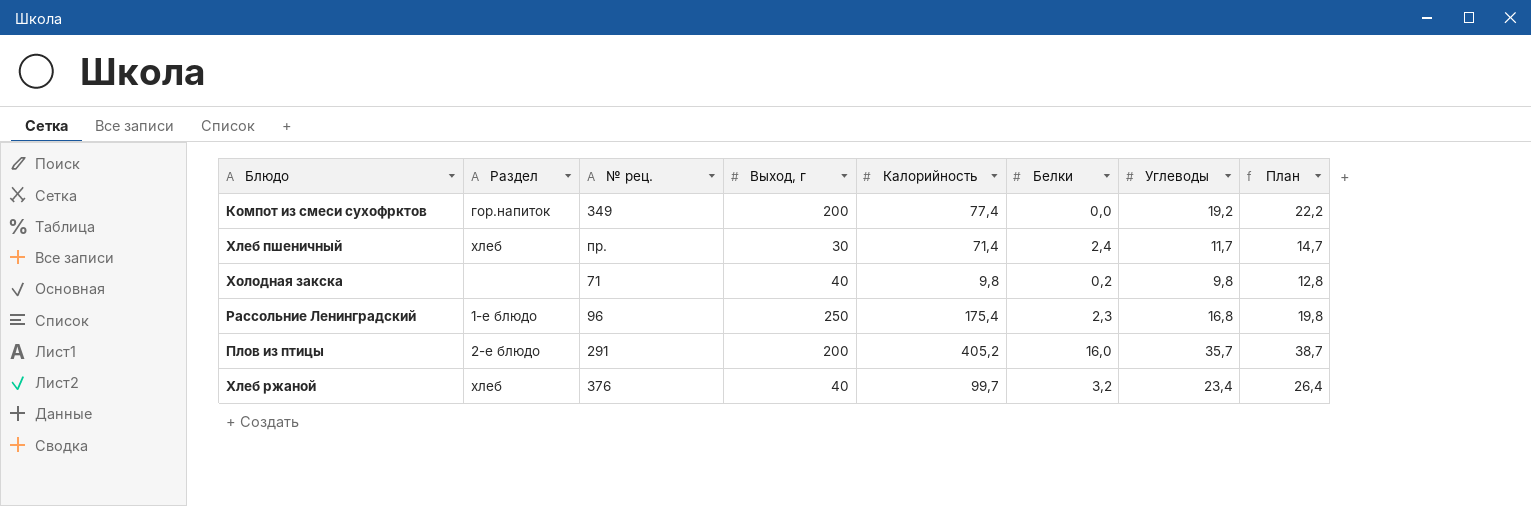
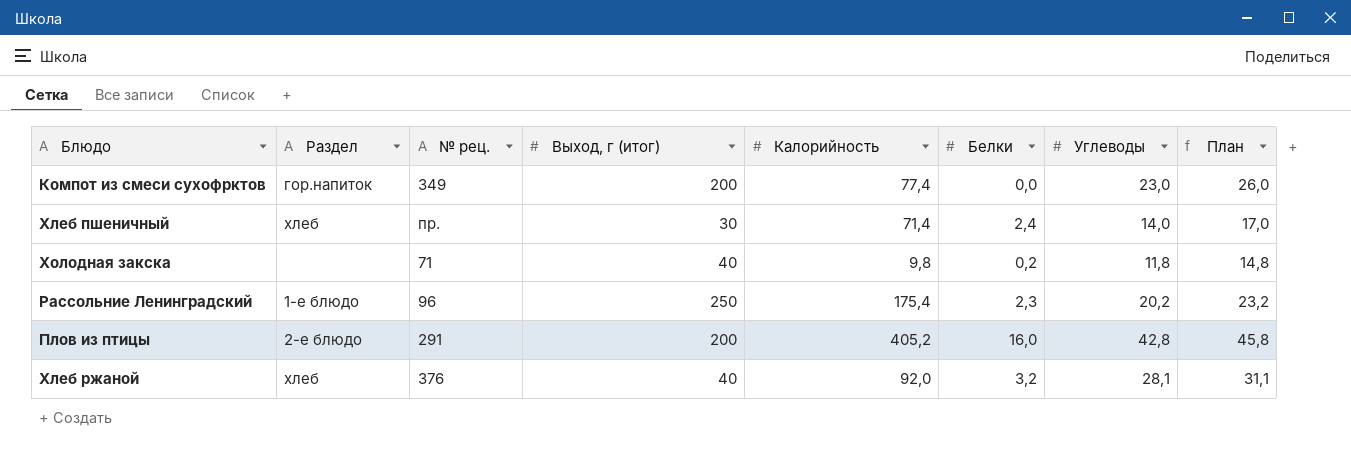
column name: Выход, г -> Выход, г (итог)
Компот из смеси сухофрктов | Углеводы: 19,2 -> 23,0
Компот из смеси сухофрктов | План: 22,2 -> 26,0
Хлеб пшеничный | Углеводы: 11,7 -> 14,0
Хлеб пшеничный | План: 14,7 -> 17,0
Холодная закска | Углеводы: 9,8 -> 11,8
Холодная закска | План: 12,8 -> 14,8
Рассольние Ленинградский | Углеводы: 16,8 -> 20,2
Рассольние Ленинградский | План: 19,8 -> 23,2
Плов из птицы | Углеводы: 35,7 -> 42,8
Плов из птицы | План: 38,7 -> 45,8
Хлеб ржаной | Калорийность: 99,7 -> 92,0
Хлеб ржаной | Углеводы: 23,4 -> 28,1
Хлеб ржаной | План: 26,4 -> 31,1

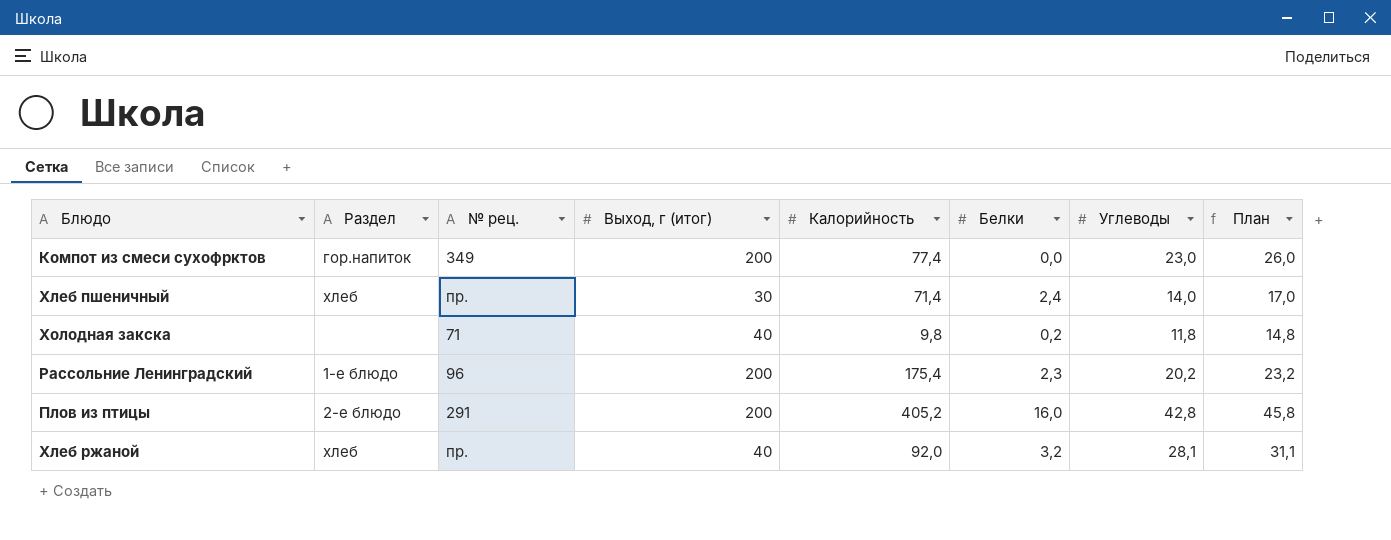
Рассольние Ленинградский | Выход, г (итог): 250 -> 200
Хлеб ржаной | № рец.: 376 -> пр.

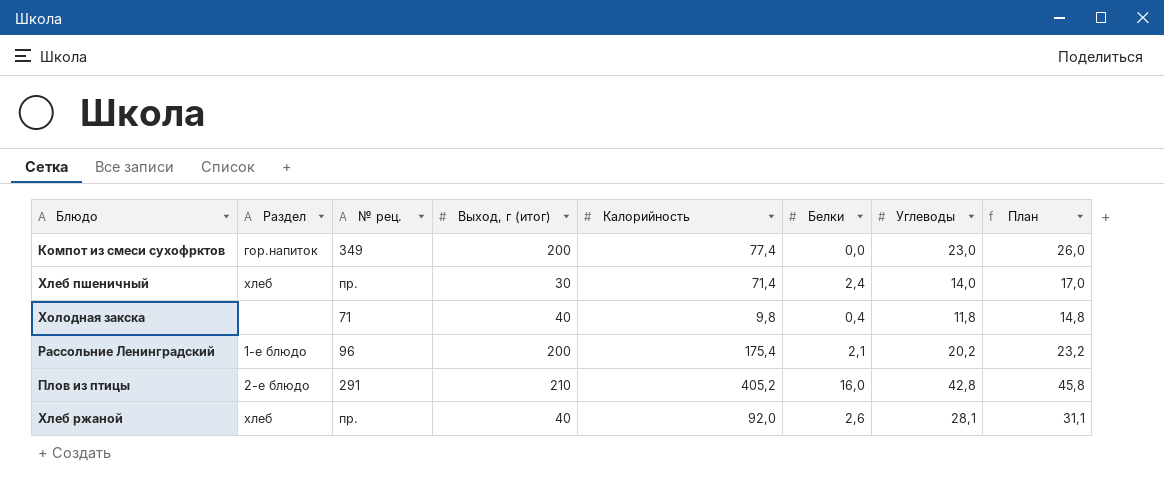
Холодная закска | Белки: 0,2 -> 0,4
Рассольние Ленинградский | Белки: 2,3 -> 2,1
Плов из птицы | Выход, г (итог): 200 -> 210
Хлеб ржаной | Белки: 3,2 -> 2,6

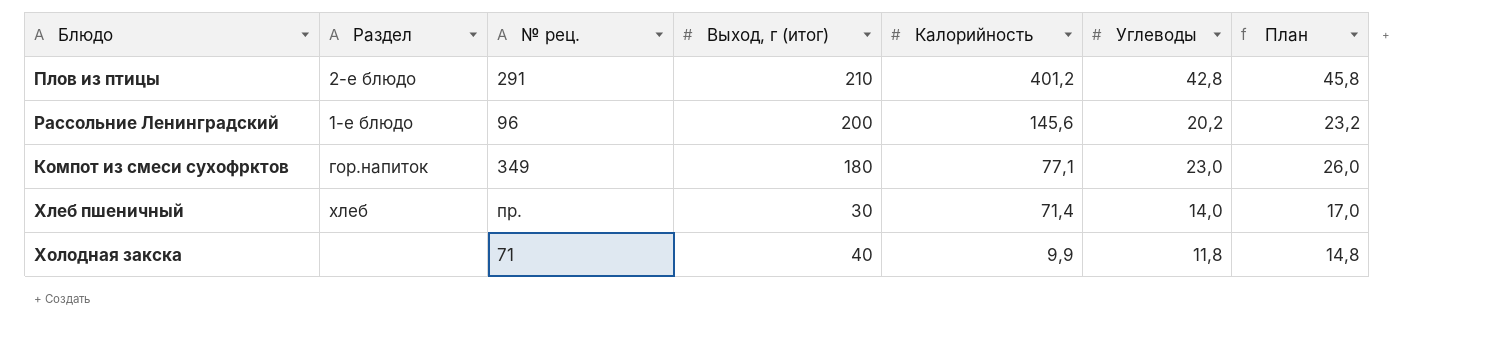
row order: none -> Калорийность descending
column Белки | position: 6 -> none
row Хлеб ржаной: хлеб | пр. | 40 | 92,0 | 2,6 | 28,1 | 31,1 -> none
Плов из птицы | Калорийность: 405,2 -> 401,2
Рассольние Ленинградский | Калорийность: 175,4 -> 145,6
Компот из смеси сухофрктов | Выход, г (итог): 200 -> 180
Компот из смеси сухофрктов | Калорийность: 77,4 -> 77,1
Холодная закска | Калорийность: 9,8 -> 9,9

